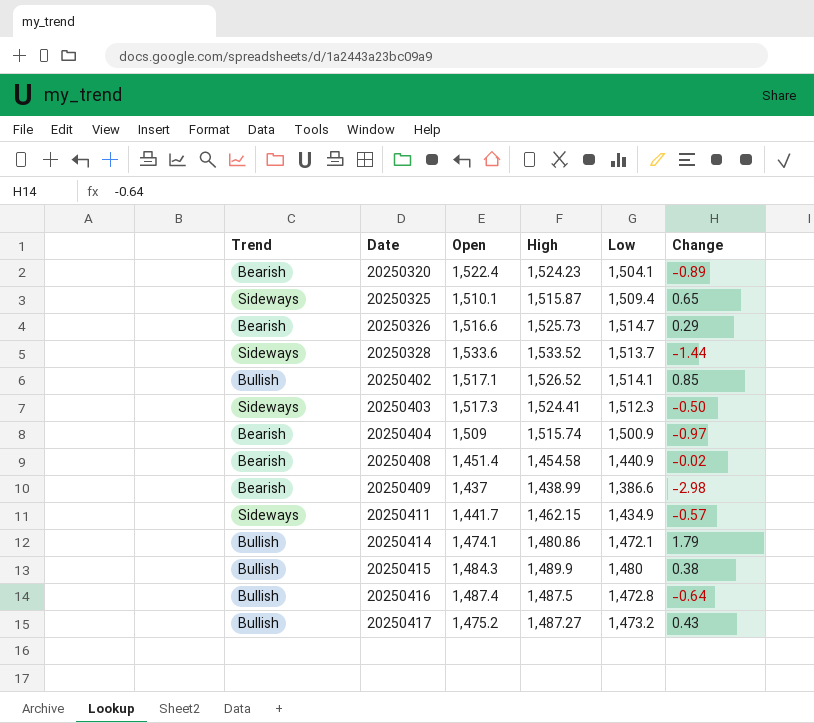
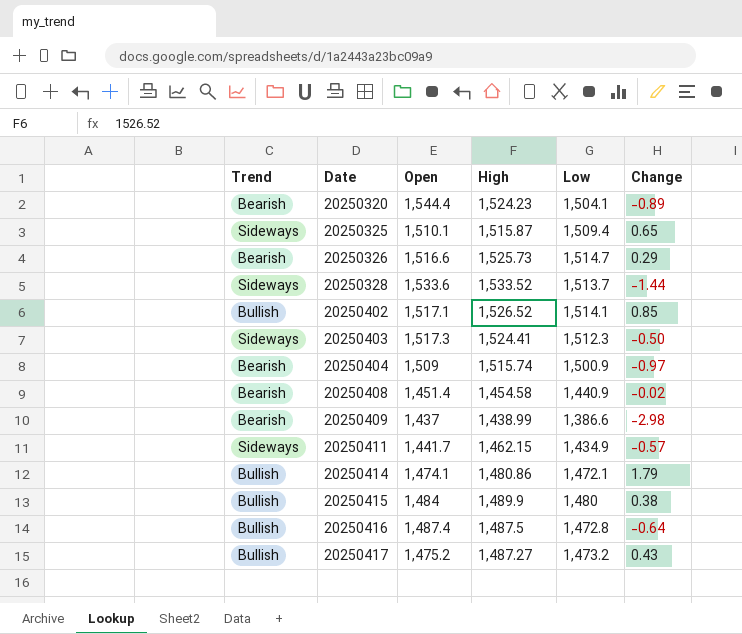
20250320 | Open: 1,522.4 -> 1,544.4
20250415 | Open: 1,484.3 -> 1,484

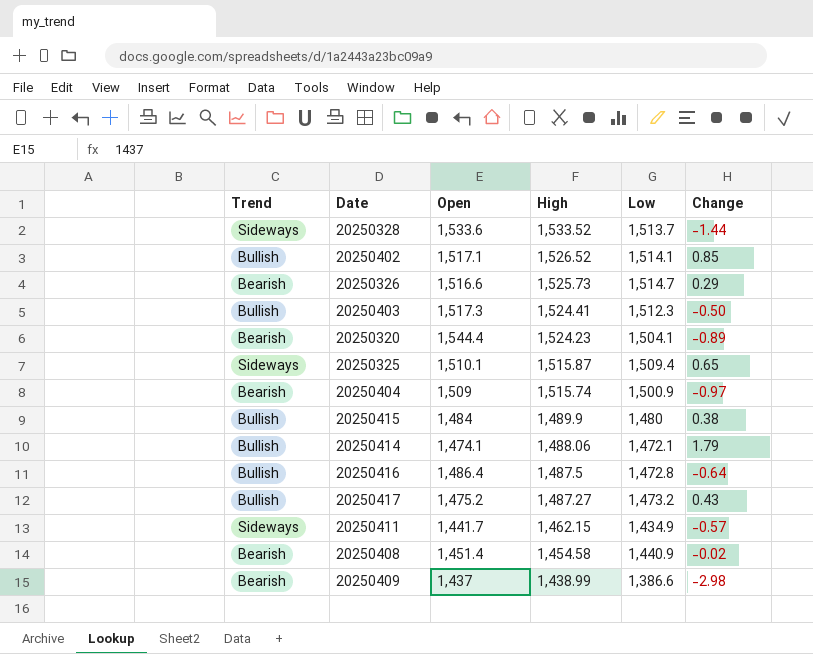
row order: Date ascending -> High descending
20250403 | Trend: Sideways -> Bullish
20250414 | High: 1,480.86 -> 1,488.06
20250416 | Open: 1,487.4 -> 1,486.4

